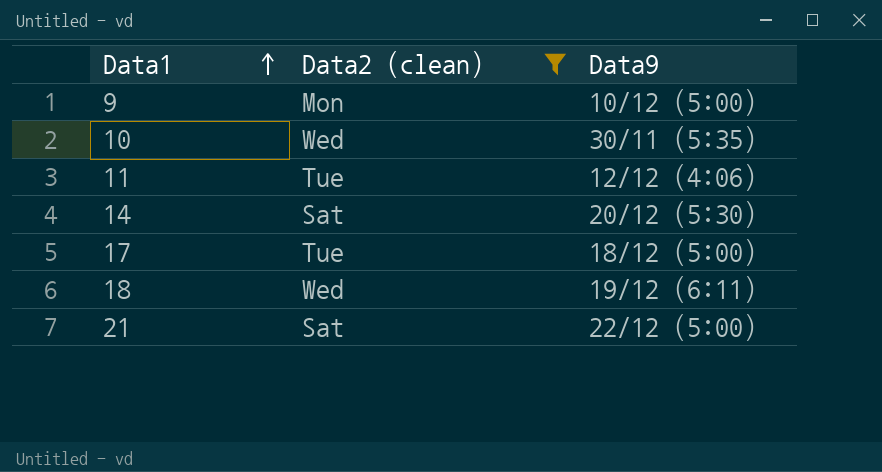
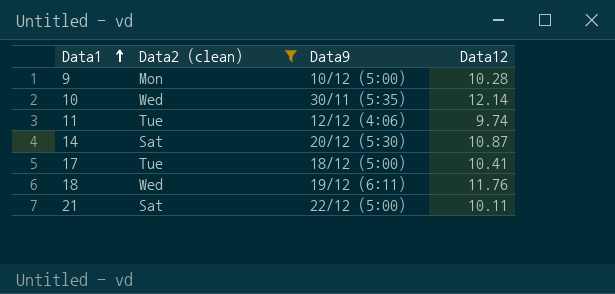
column Data12 | position: none -> 4

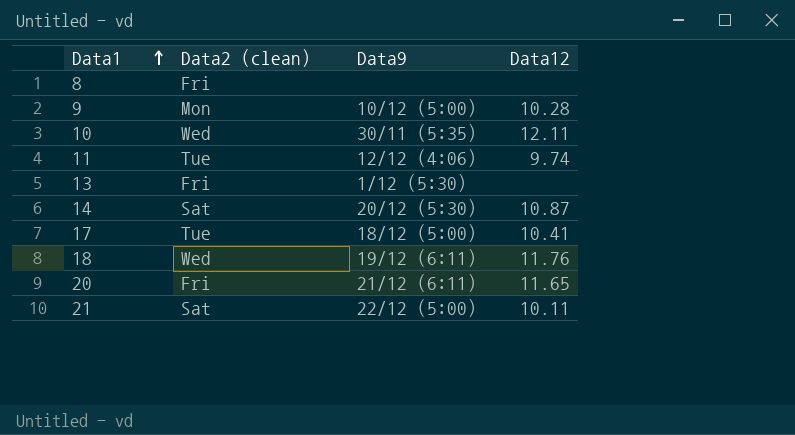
filter: Data2 (clean) != Fri -> none
10 | Data12: 12.14 -> 12.11

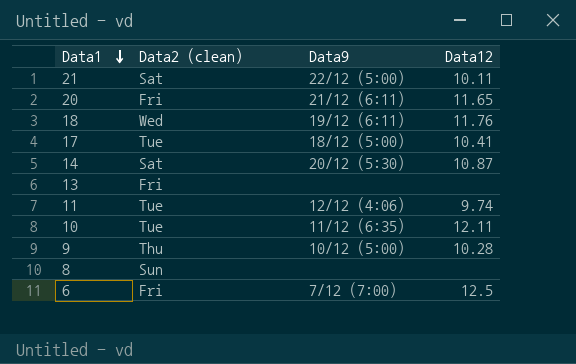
row order: Data1 ascending -> Data1 descending
13 | Data9: 1/12 (5:30) -> none
10 | Data2 (clean): Wed -> Tue
10 | Data9: 30/11 (5:35) -> 11/12 (6:35)
9 | Data2 (clean): Mon -> Thu
8 | Data2 (clean): Fri -> Sun
row 6: none -> Fri | 7/12 (7:00) | 12.5

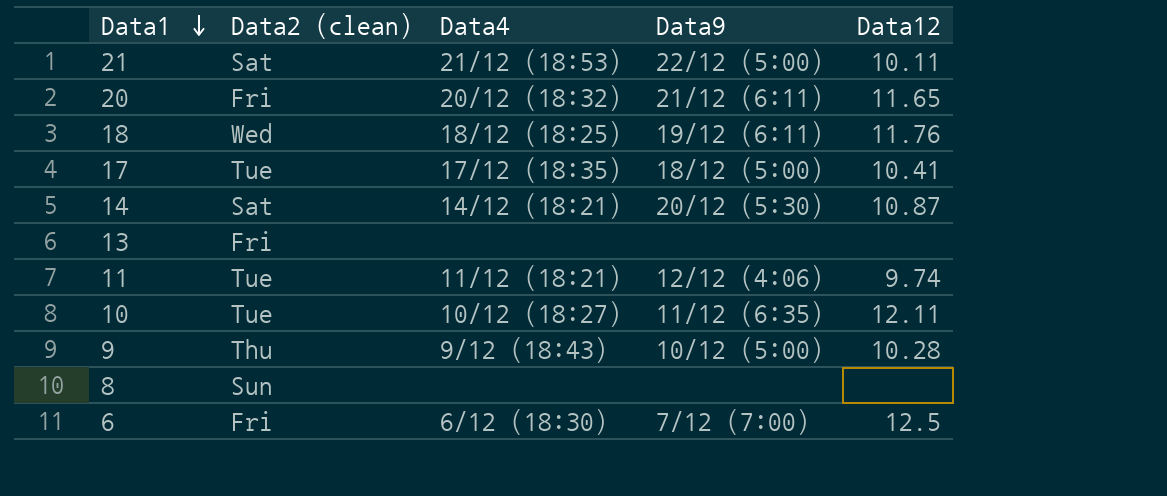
column Data4 | position: none -> 3

